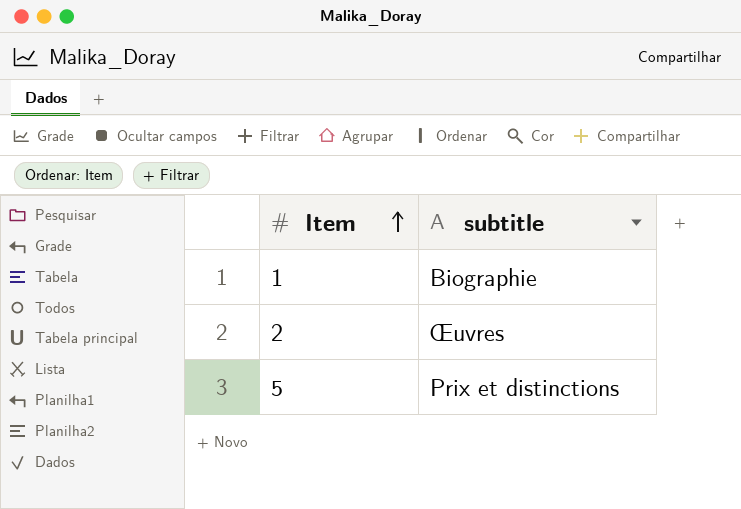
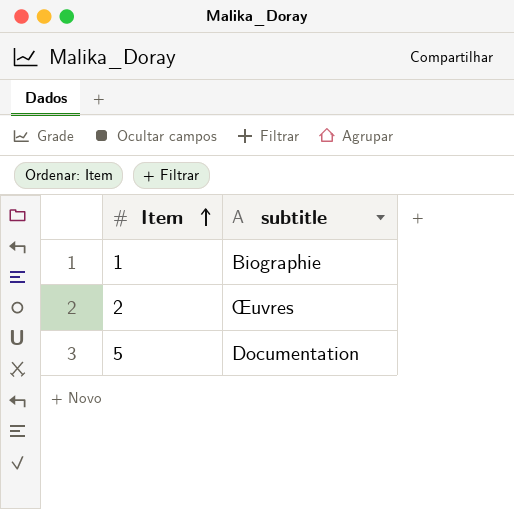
5 | subtitle: Prix et distinctions -> Documentation

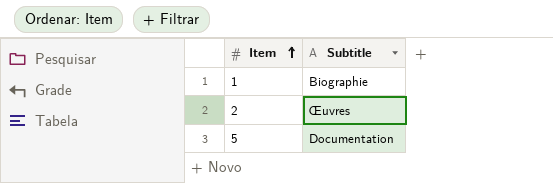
column name: subtitle -> Subtitle

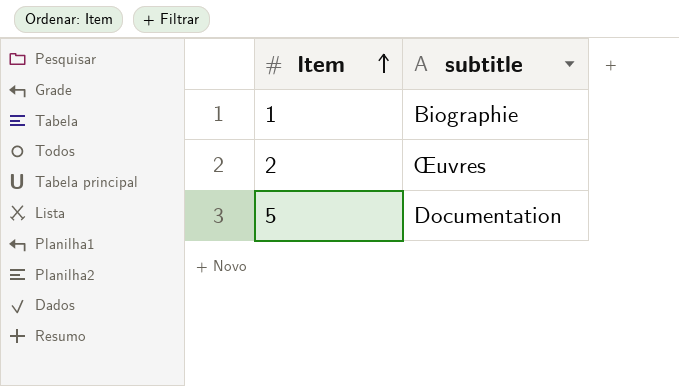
column name: Subtitle -> subtitle

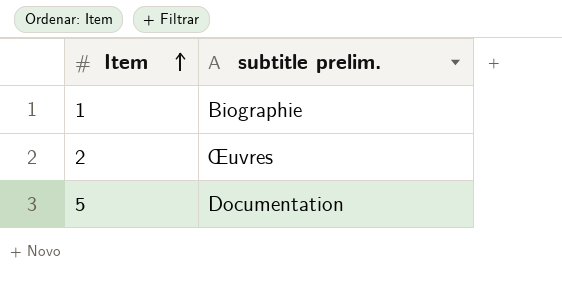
column name: subtitle -> subtitle prelim.

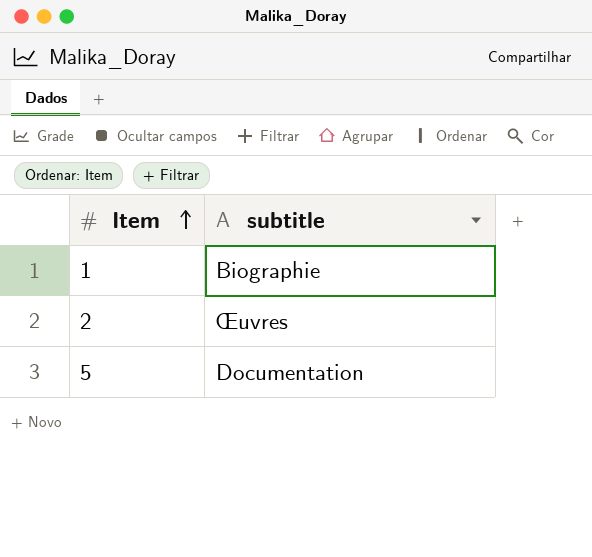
column name: subtitle prelim. -> subtitle

